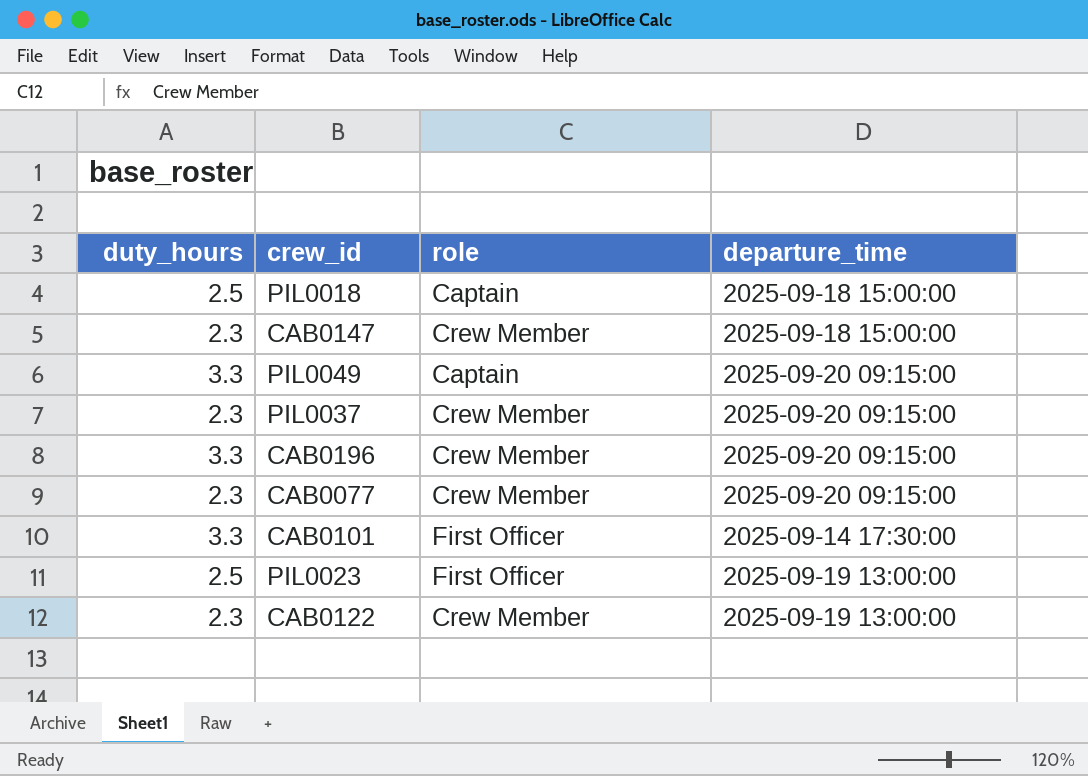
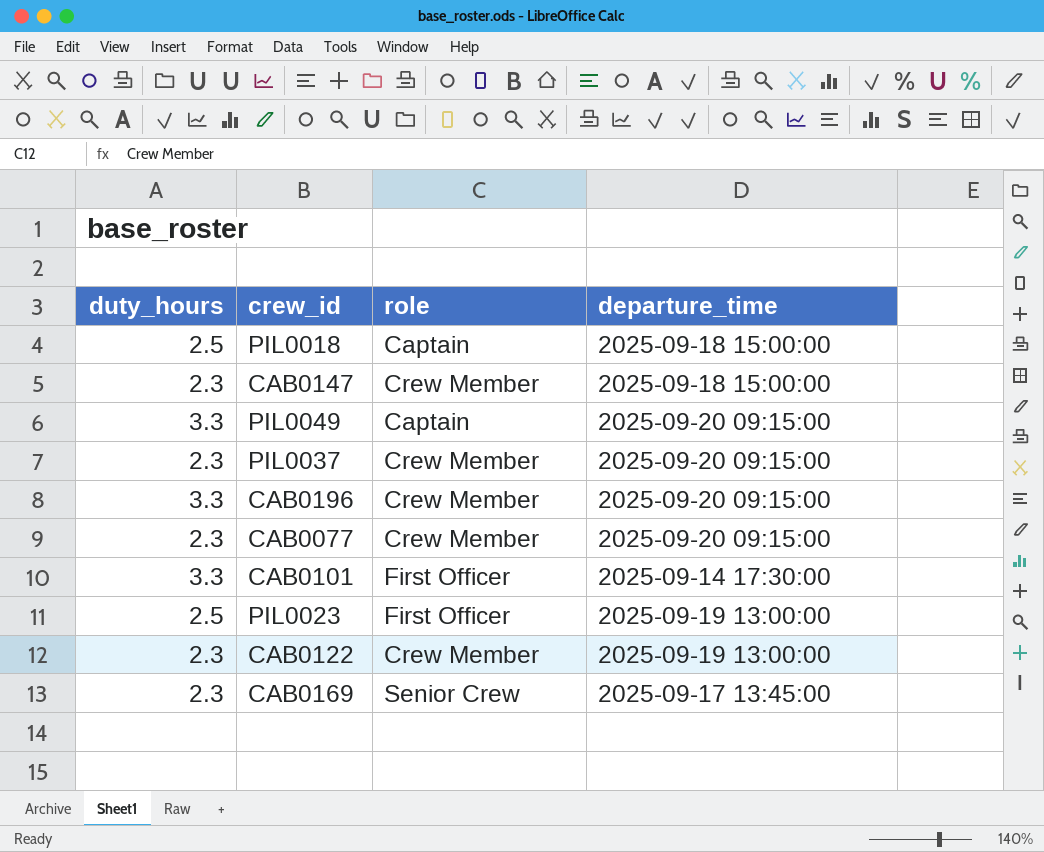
row CAB0169: none -> 2.3 | Senior Crew | 2025-09-17 13:45:00

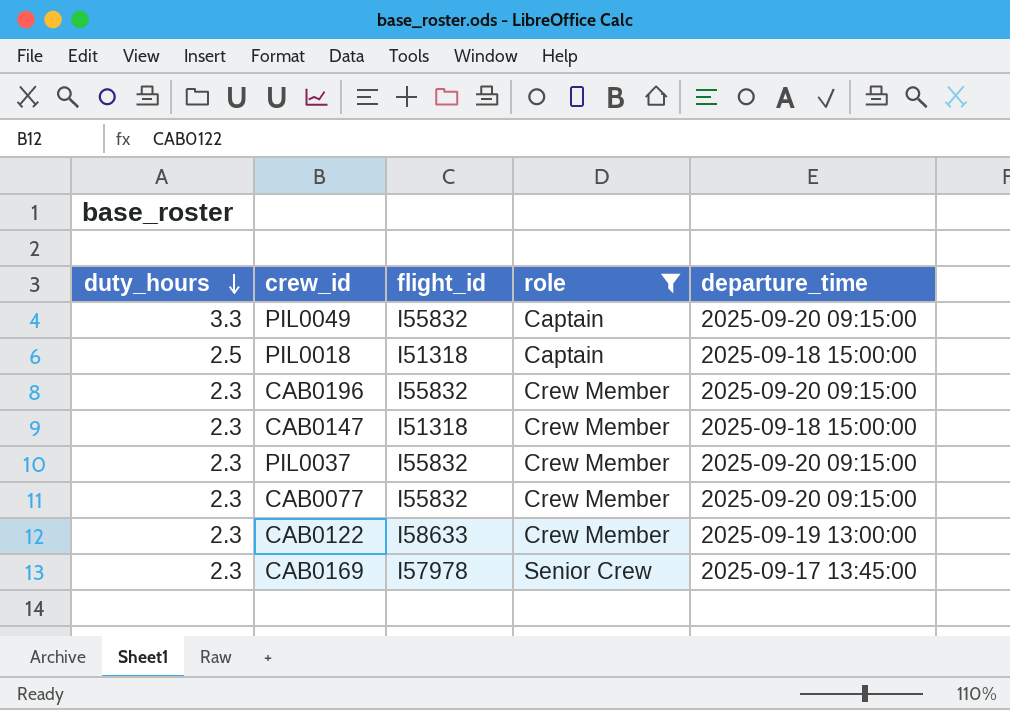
filter: none -> role != First Officer
row order: none -> duty_hours descending
column flight_id | position: none -> 3
CAB0196 | duty_hours: 3.3 -> 2.3

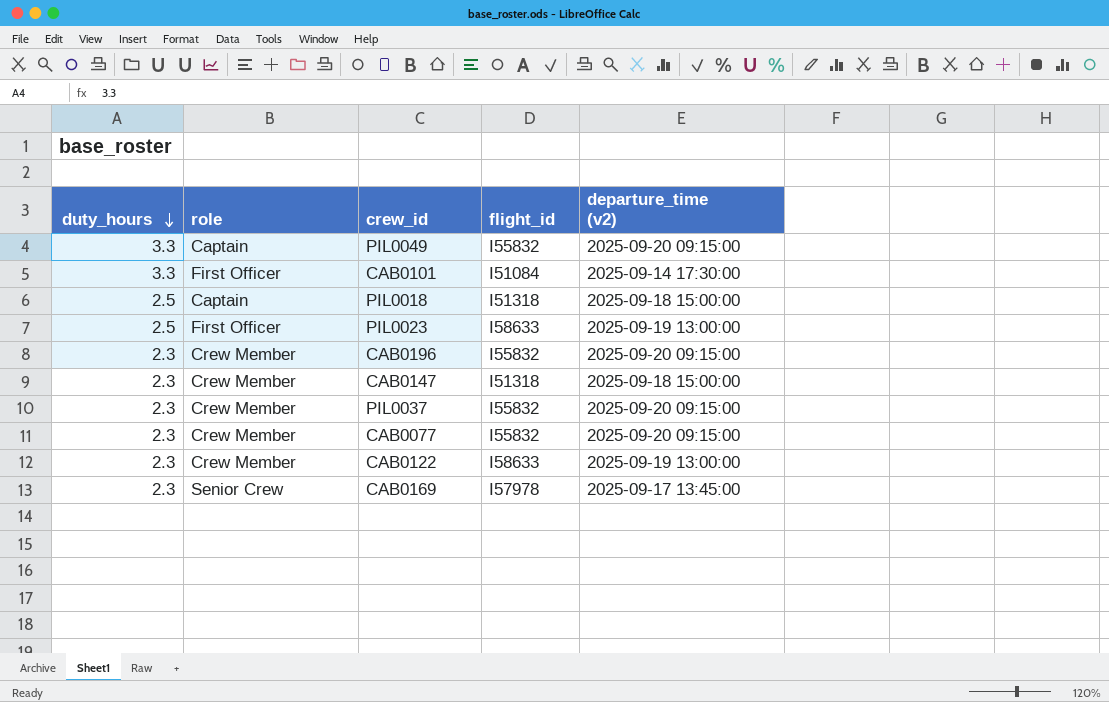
filter: role != First Officer -> none
column role | position: 4 -> 2
column name: departure_time -> departure_time (v2)

